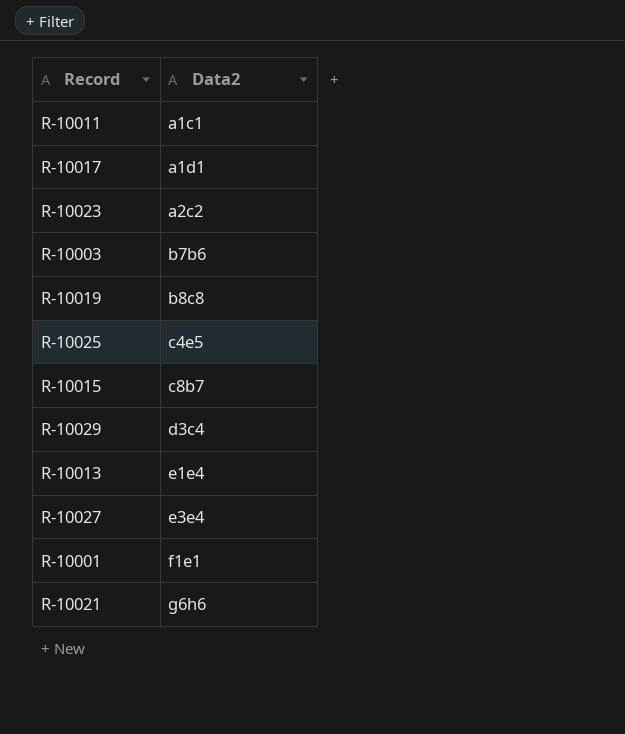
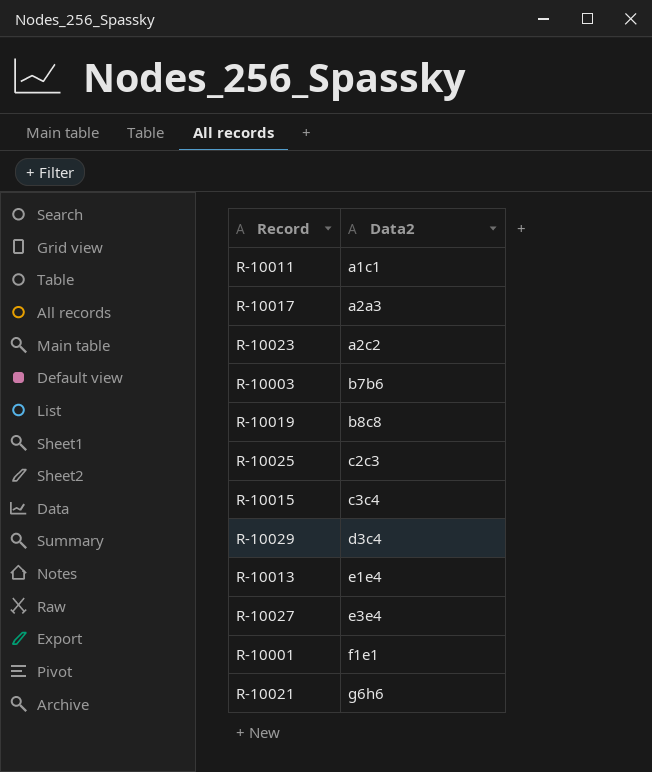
R-10017 | Data2: a1d1 -> a2a3
R-10025 | Data2: c4e5 -> c2c3
R-10015 | Data2: c8b7 -> c3c4

